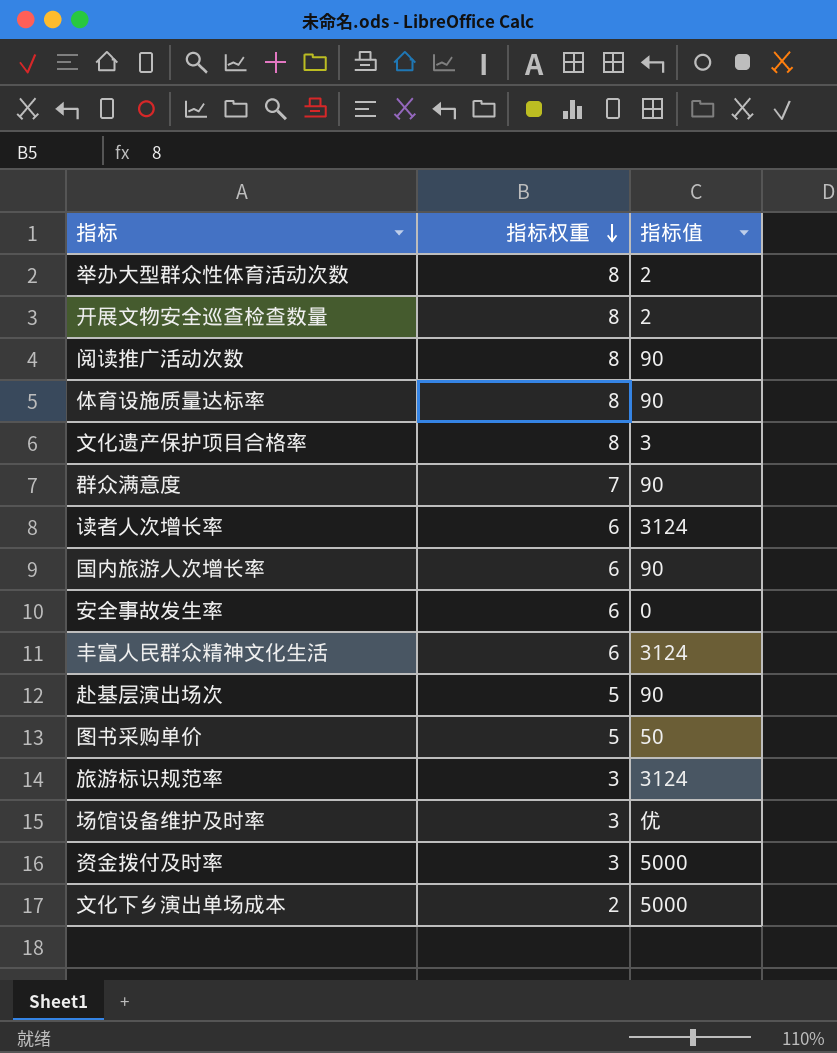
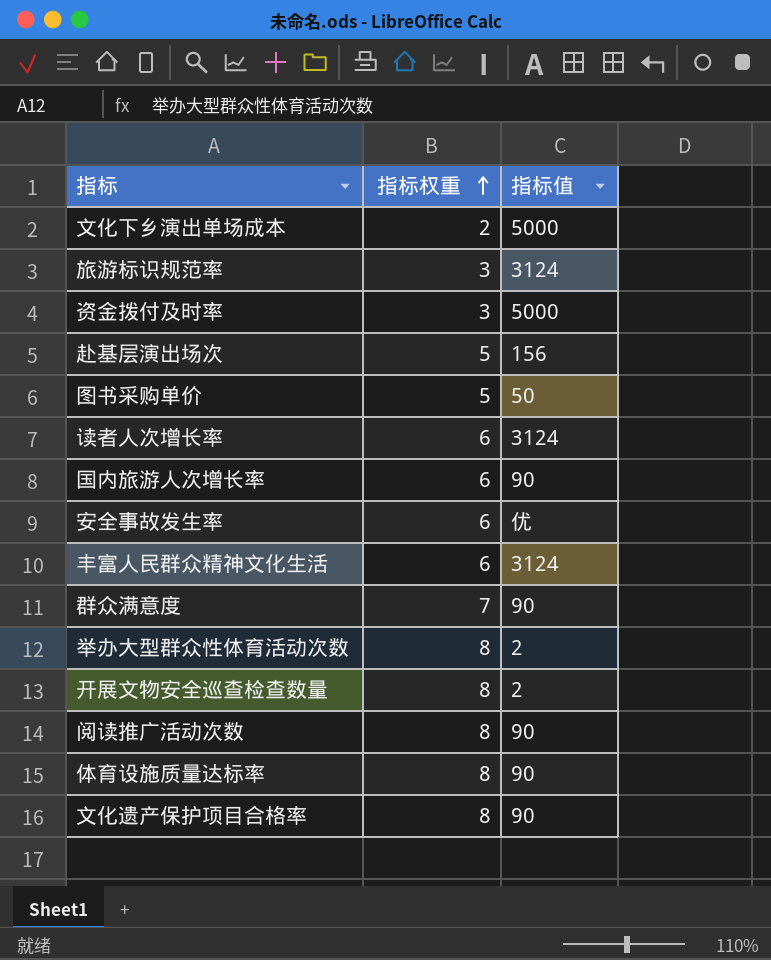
row order: 指标权重 descending -> 指标权重 ascending
row 场馆设备维护及时率: 3 | 优 -> none
赴基层演出场次 | 指标值: 90 -> 156
安全事故发生率 | 指标值: 0 -> 优
文化遗产保护项目合格率 | 指标值: 3 -> 90

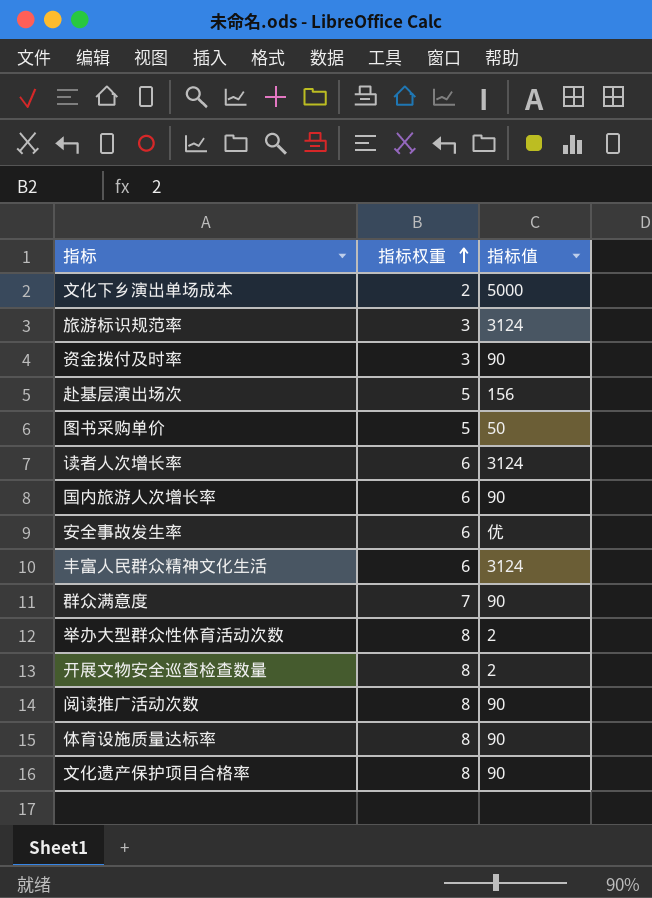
资金拨付及时率 | 指标值: 5000 -> 90

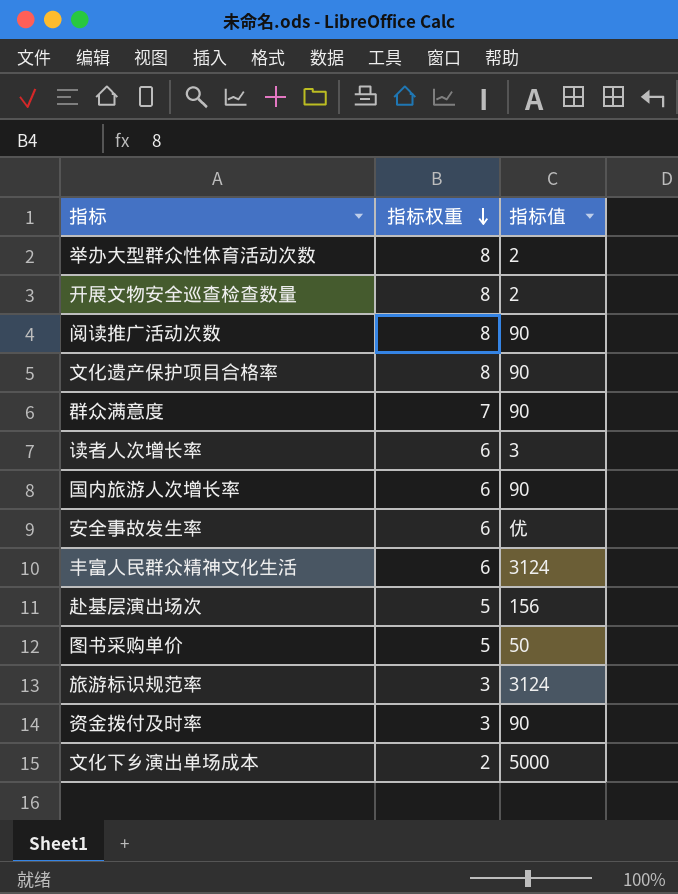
row order: 指标权重 ascending -> 指标权重 descending
row 体育设施质量达标率: 8 | 90 -> none
读者人次增长率 | 指标值: 3124 -> 3

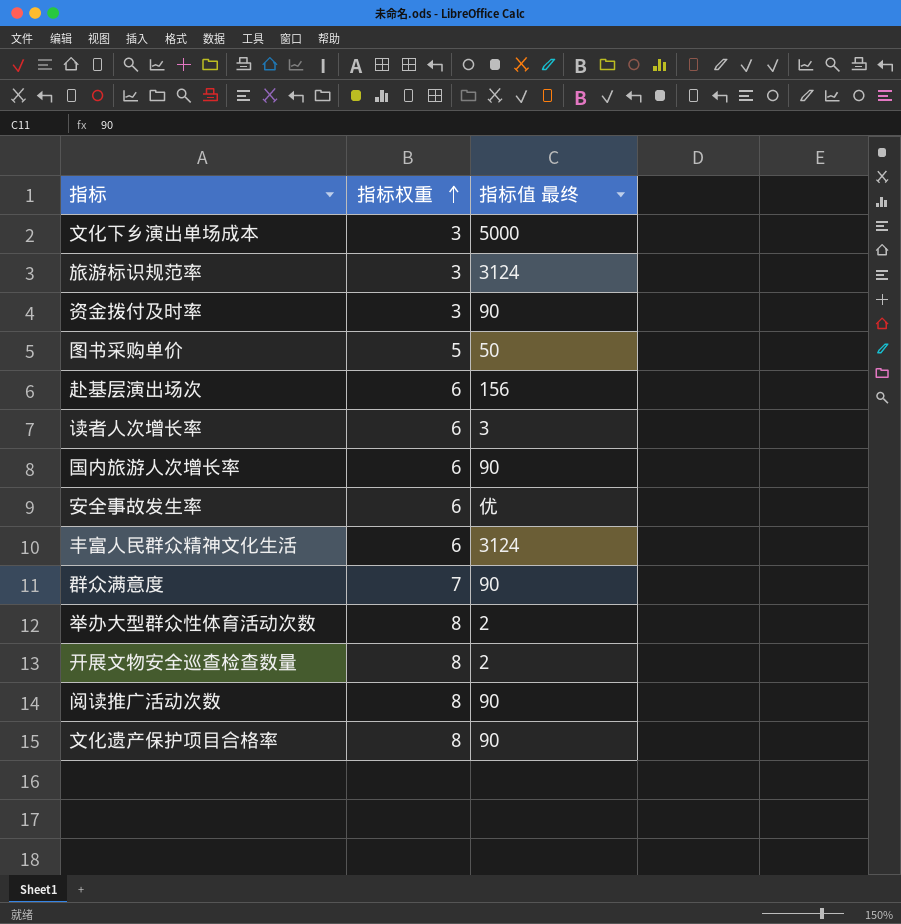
row order: 指标权重 descending -> 指标权重 ascending
column name: 指标值 -> 指标值 最终
文化下乡演出单场成本 | 指标权重: 2 -> 3
赴基层演出场次 | 指标权重: 5 -> 6

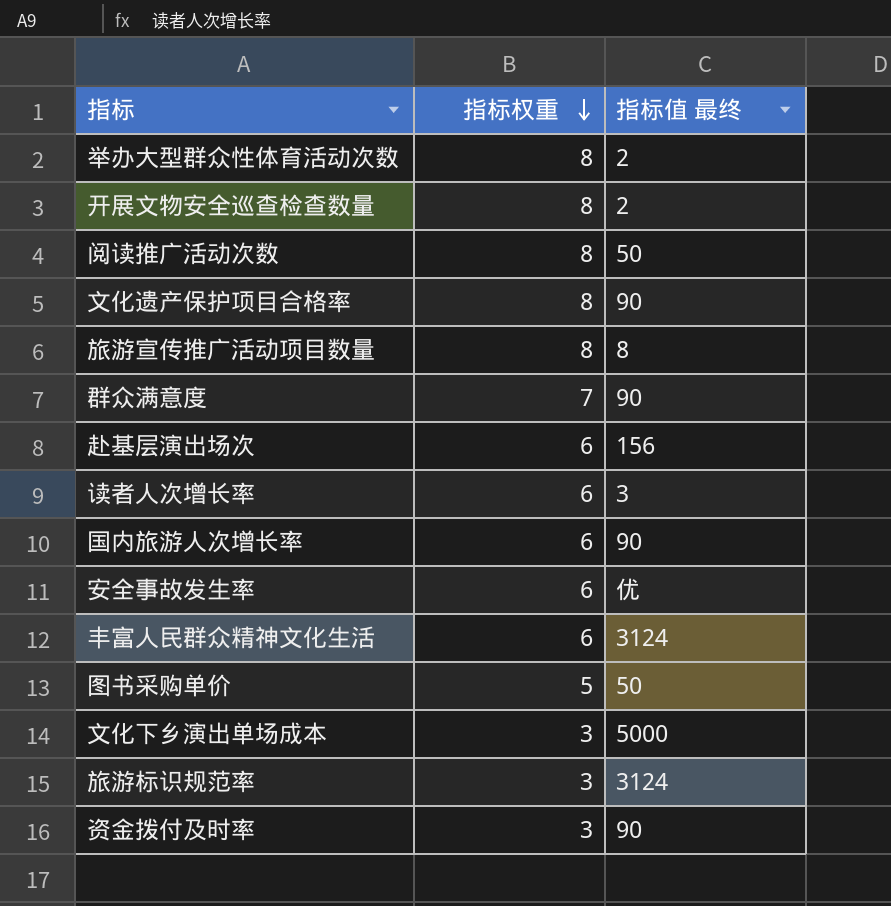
row order: 指标权重 ascending -> 指标权重 descending
阅读推广活动次数 | 指标值 最终: 90 -> 50
row 旅游宣传推广活动项目数量: none -> 8 | 8

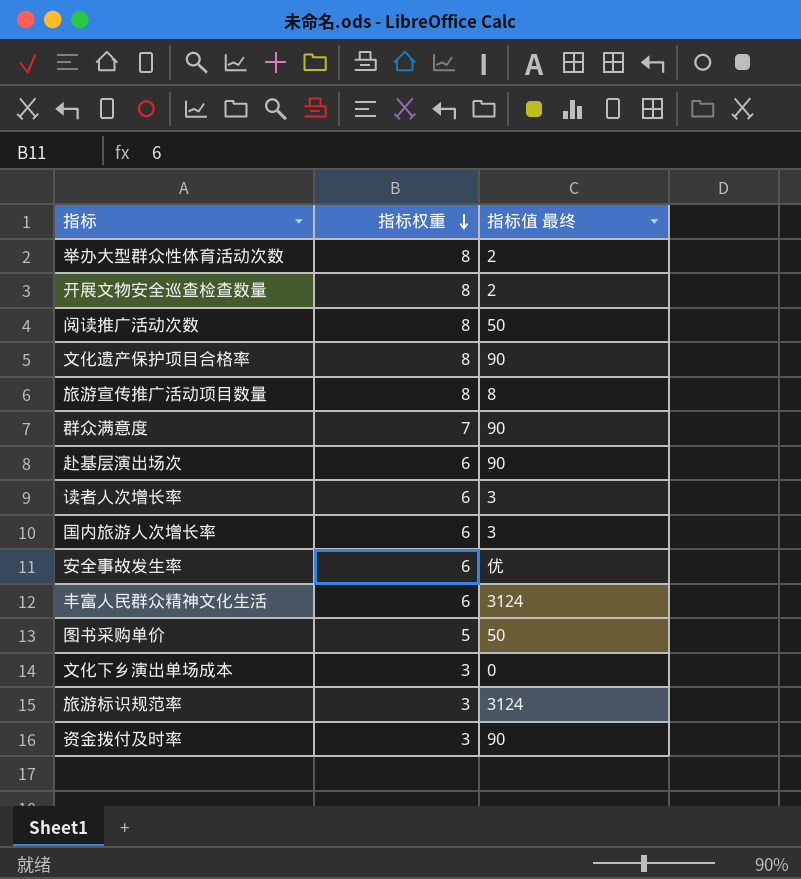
赴基层演出场次 | 指标值 最终: 156 -> 90
国内旅游人次增长率 | 指标值 最终: 90 -> 3
文化下乡演出单场成本 | 指标值 最终: 5000 -> 0

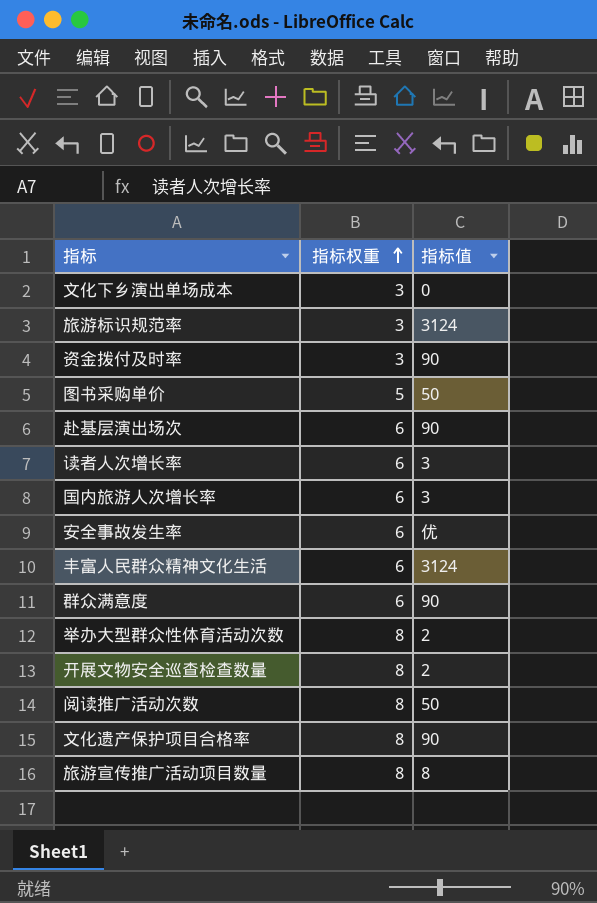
row order: 指标权重 descending -> 指标权重 ascending
column name: 指标值 最终 -> 指标值
群众满意度 | 指标权重: 7 -> 6

